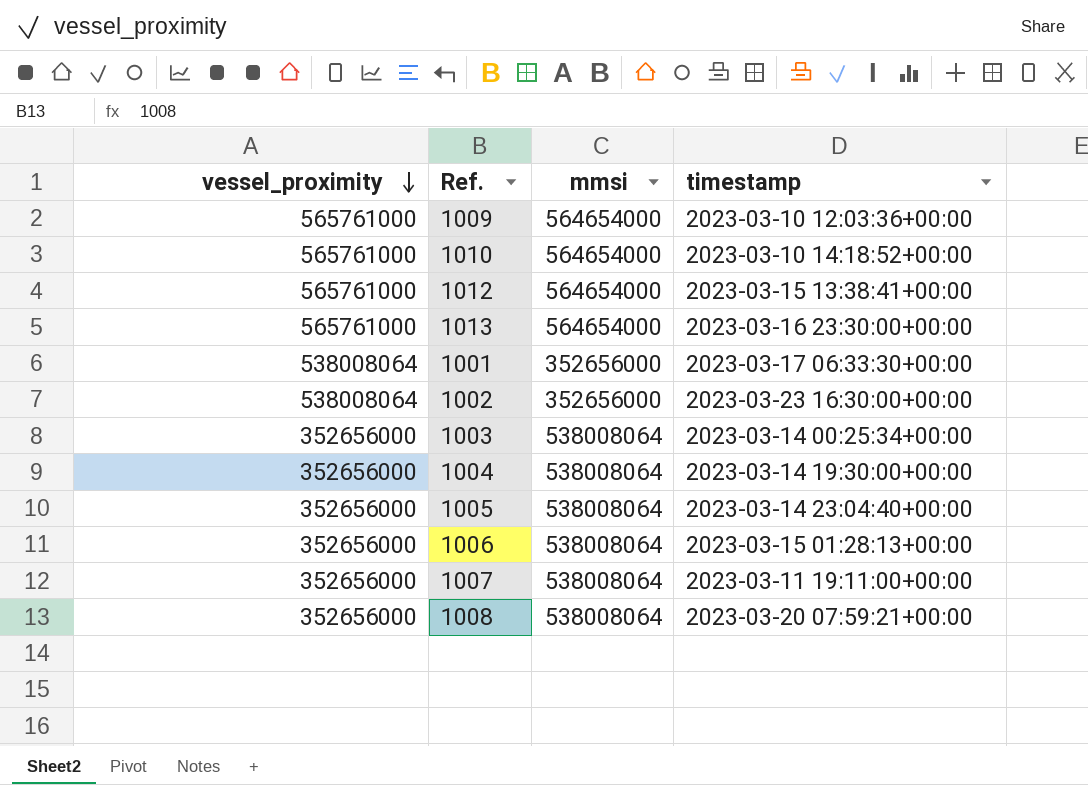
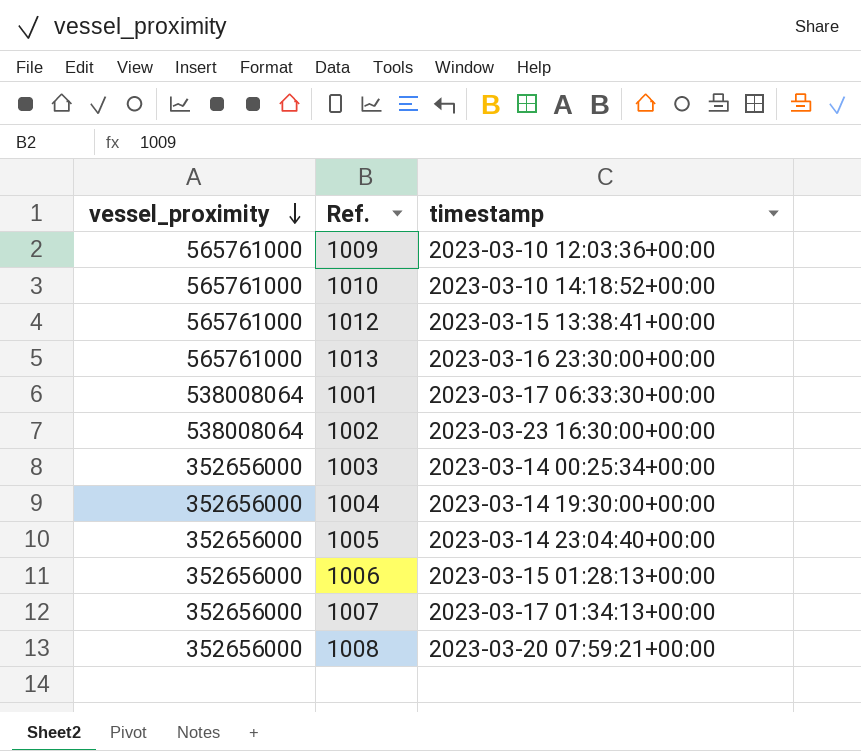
column mmsi | position: 3 -> none
1007 | timestamp: 2023-03-11 19:11:00+00:00 -> 2023-03-17 01:34:13+00:00

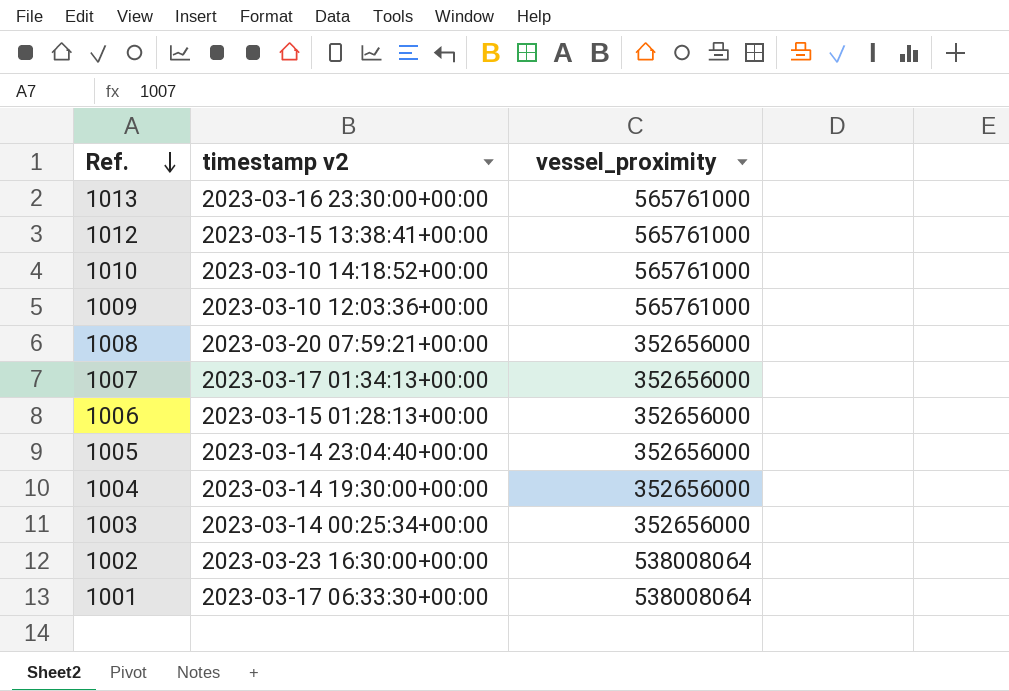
row order: vessel_proximity descending -> Ref. descending
column name: timestamp -> timestamp v2
column vessel_proximity | position: 1 -> 3

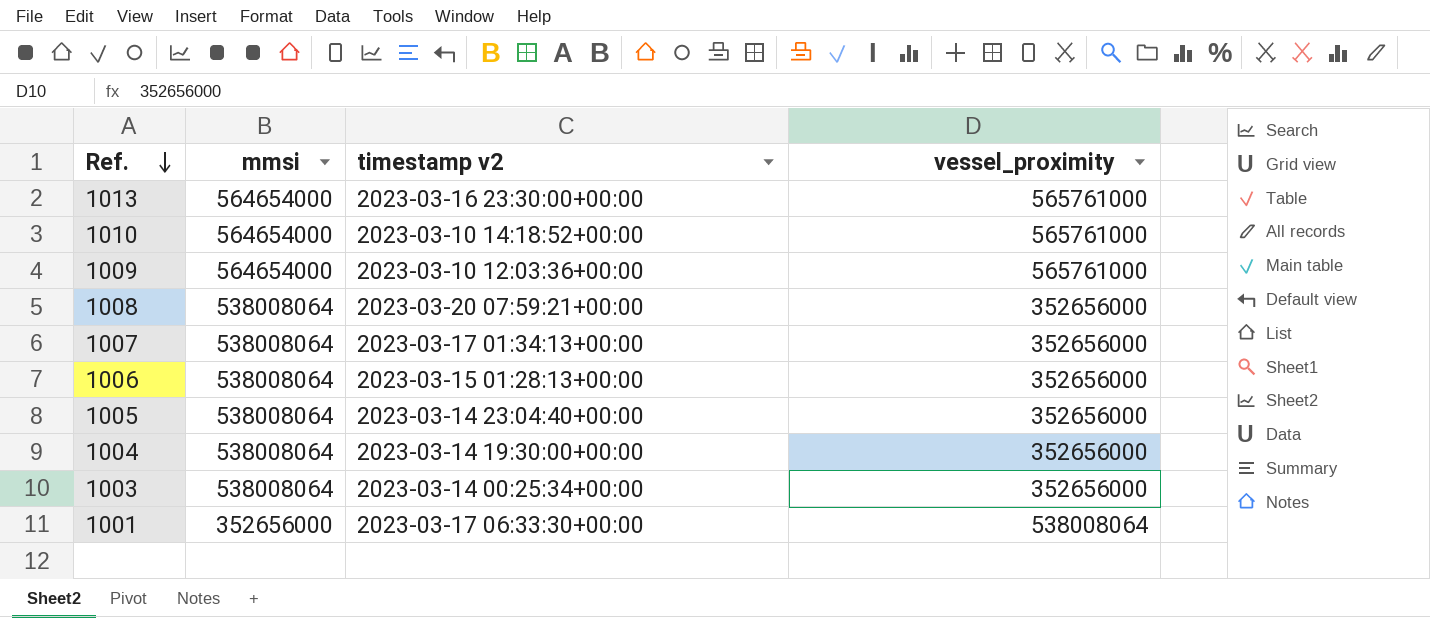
column mmsi | position: none -> 2
row 1012: 2023-03-15 13:38:41+00:00 | 565761000 -> none
row 1002: 2023-03-23 16:30:00+00:00 | 538008064 -> none

